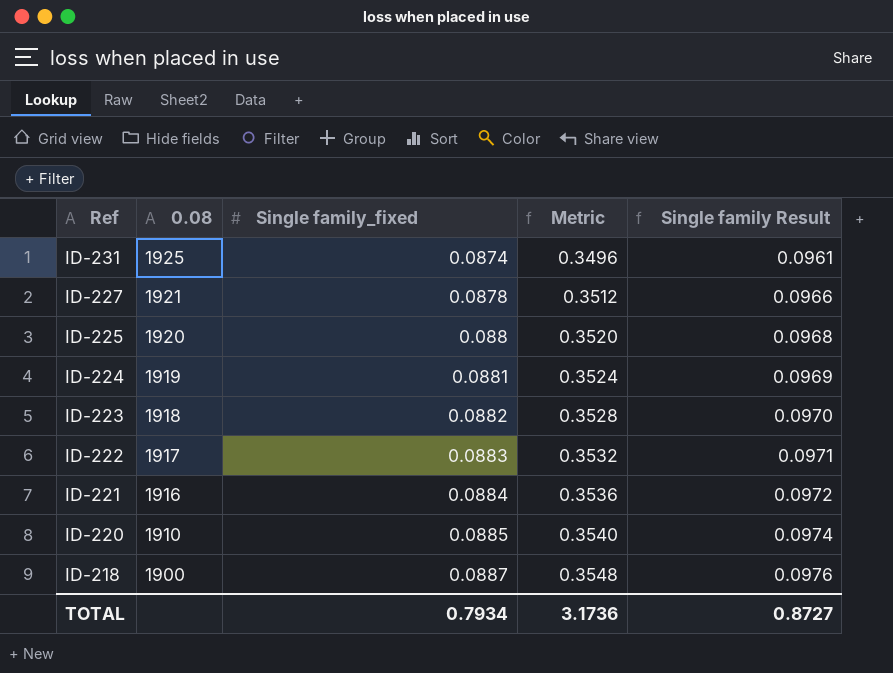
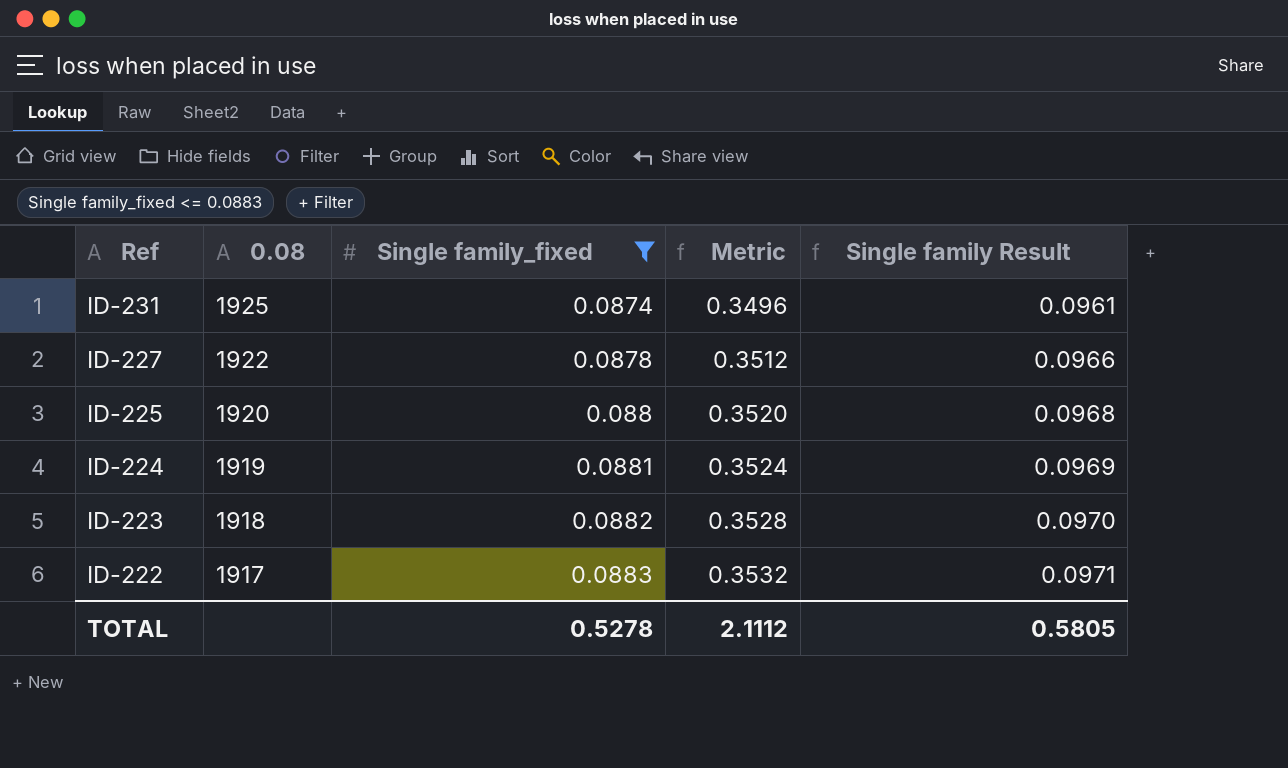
filter: none -> Single family_fixed <= 0.0883
ID-227 | 0.08: 1921 -> 1922
TOTAL | Single family_fixed: 0.7934 -> 0.5278
TOTAL | Metric: 3.1736 -> 2.1112
TOTAL | Single family Result: 0.8727 -> 0.5805

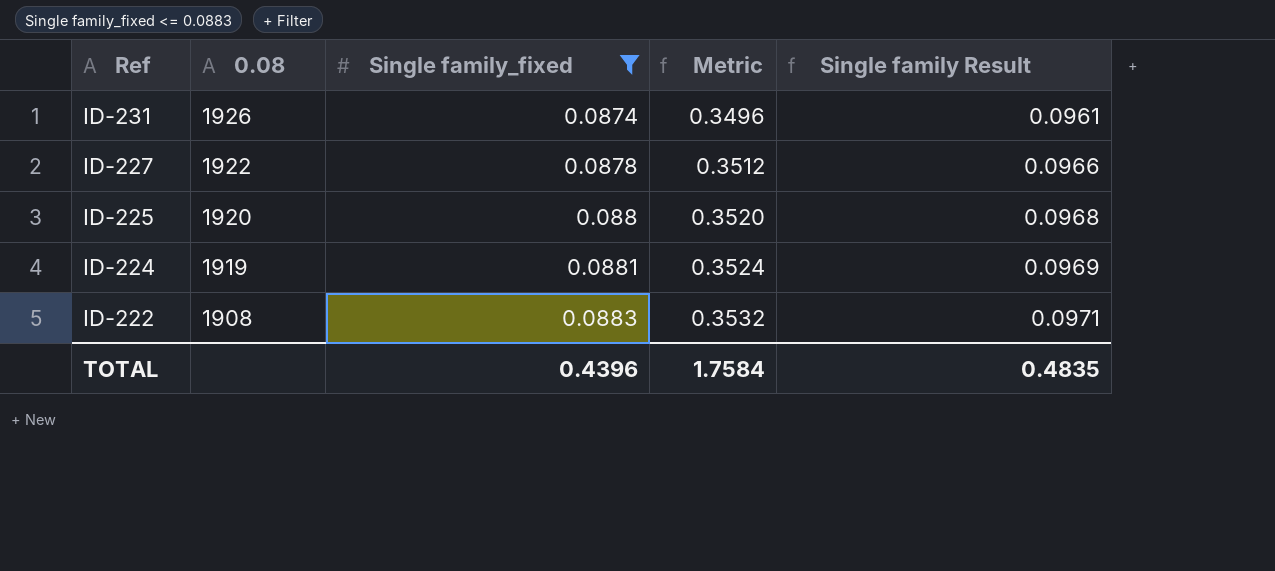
row ID-223: 1918 | 0.0882 | 0.3528 | 0.0970 -> none
ID-231 | 0.08: 1925 -> 1926
ID-222 | 0.08: 1917 -> 1908
TOTAL | Single family_fixed: 0.5278 -> 0.4396
TOTAL | Metric: 2.1112 -> 1.7584
TOTAL | Single family Result: 0.5805 -> 0.4835

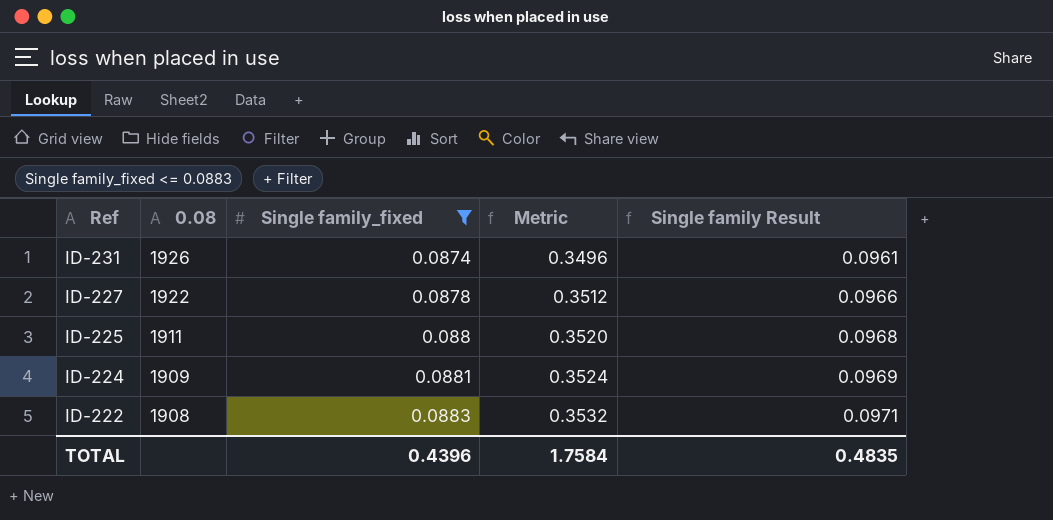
ID-225 | 0.08: 1920 -> 1911
ID-224 | 0.08: 1919 -> 1909

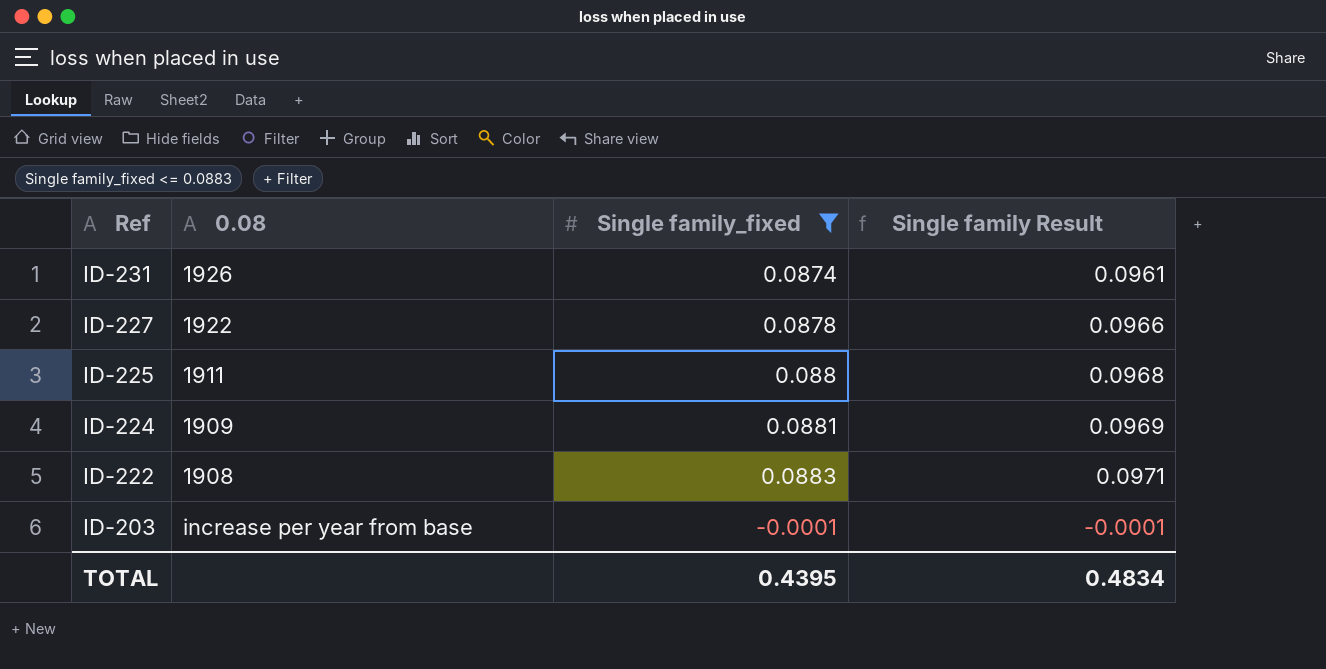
column Metric | formula: [Single family_fixed] * 4 -> none
row ID-203: none -> increase per year from base | -0.0001 | -0.0001
TOTAL | Single family_fixed: 0.4396 -> 0.4395
TOTAL | Single family Result: 0.4835 -> 0.4834

